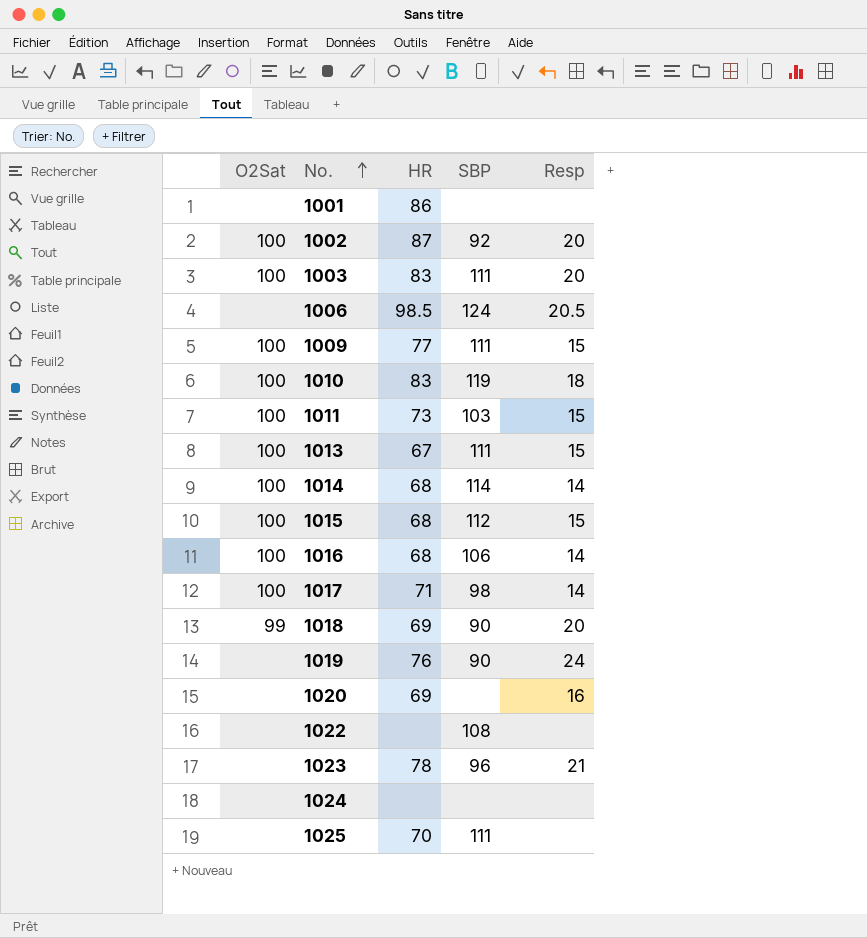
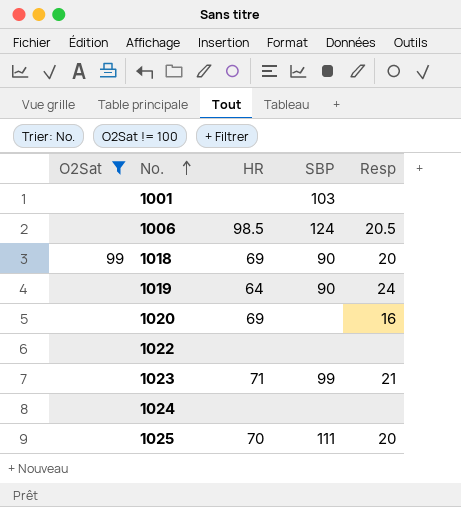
filter: none -> O2Sat != 100
1001 | HR: 86 -> none
1001 | SBP: none -> 103
1019 | HR: 76 -> 64
1022 | SBP: 108 -> none
1023 | HR: 78 -> 71
1023 | SBP: 96 -> 99
1025 | Resp: none -> 20

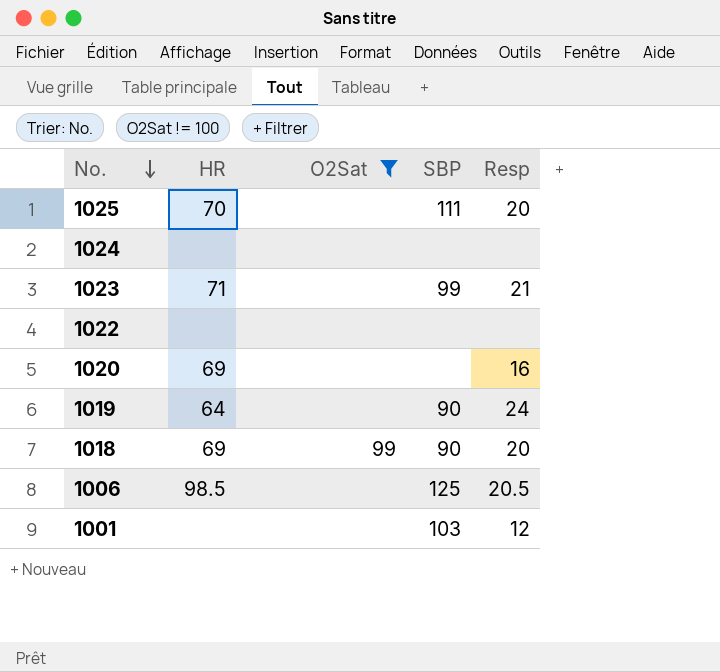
row order: No. ascending -> No. descending
column O2Sat | position: 1 -> 3
1006 | SBP: 124 -> 125
1001 | Resp: none -> 12

